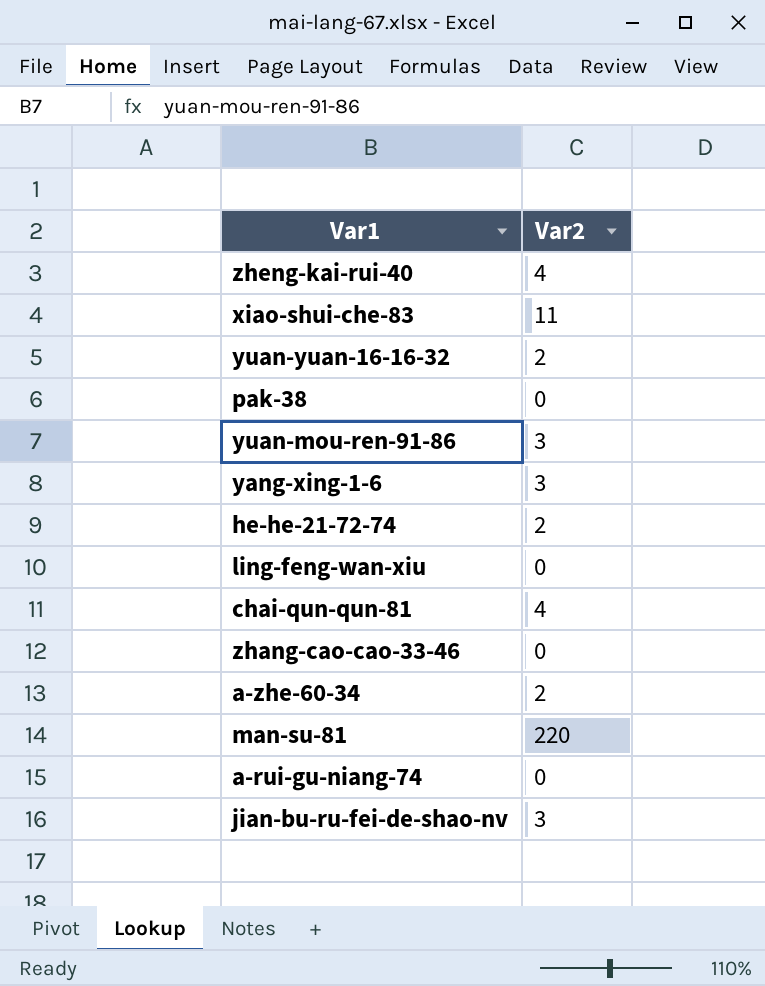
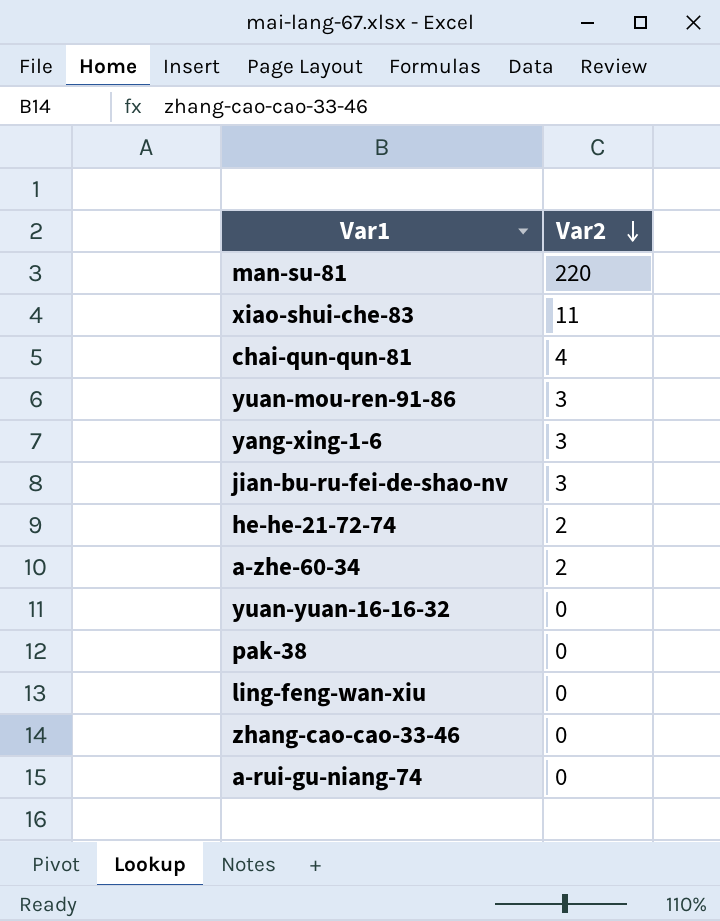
row order: none -> Var2 descending
row zheng-kai-rui-40: 4 -> none
yuan-yuan-16-16-32 | Var2: 2 -> 0

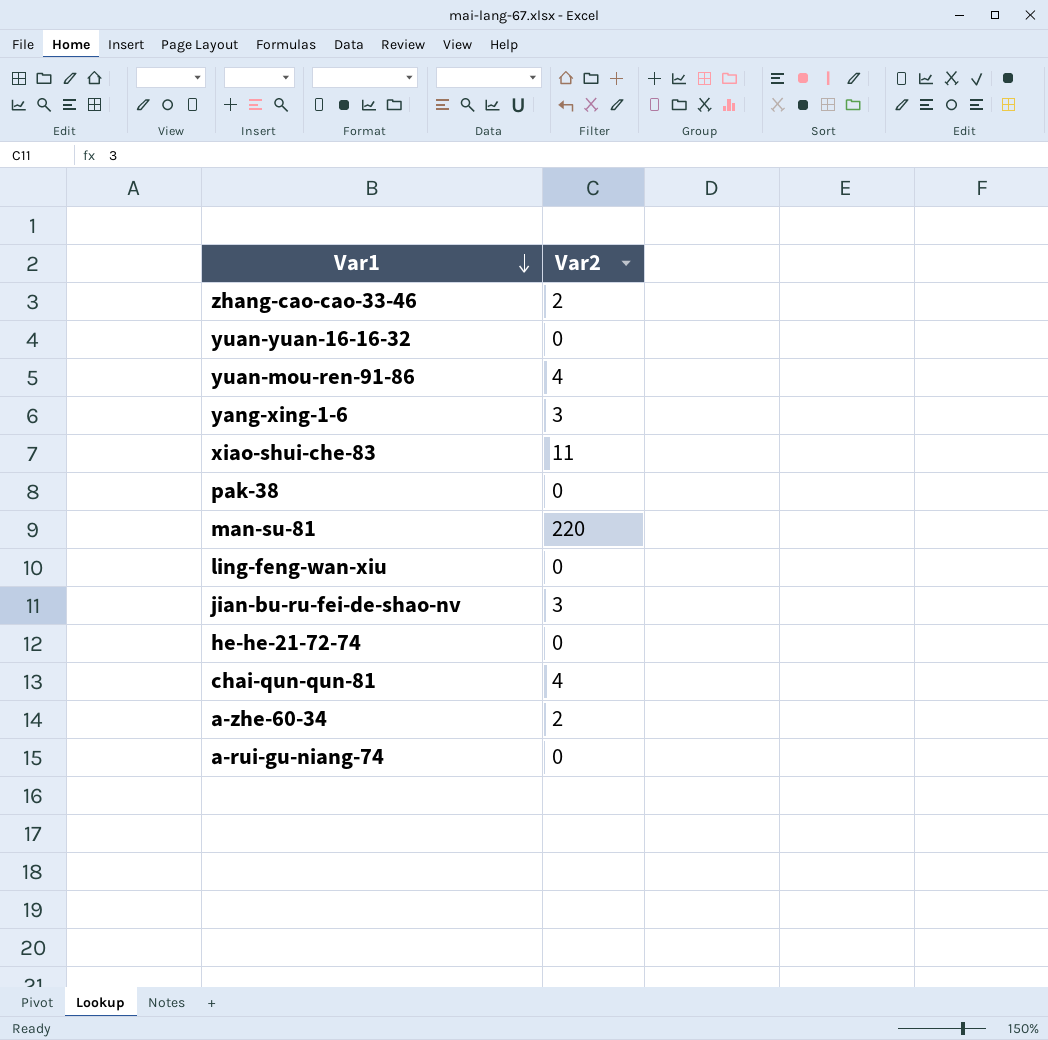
row order: Var2 descending -> Var1 descending
zhang-cao-cao-33-46 | Var2: 0 -> 2
yuan-mou-ren-91-86 | Var2: 3 -> 4
he-he-21-72-74 | Var2: 2 -> 0

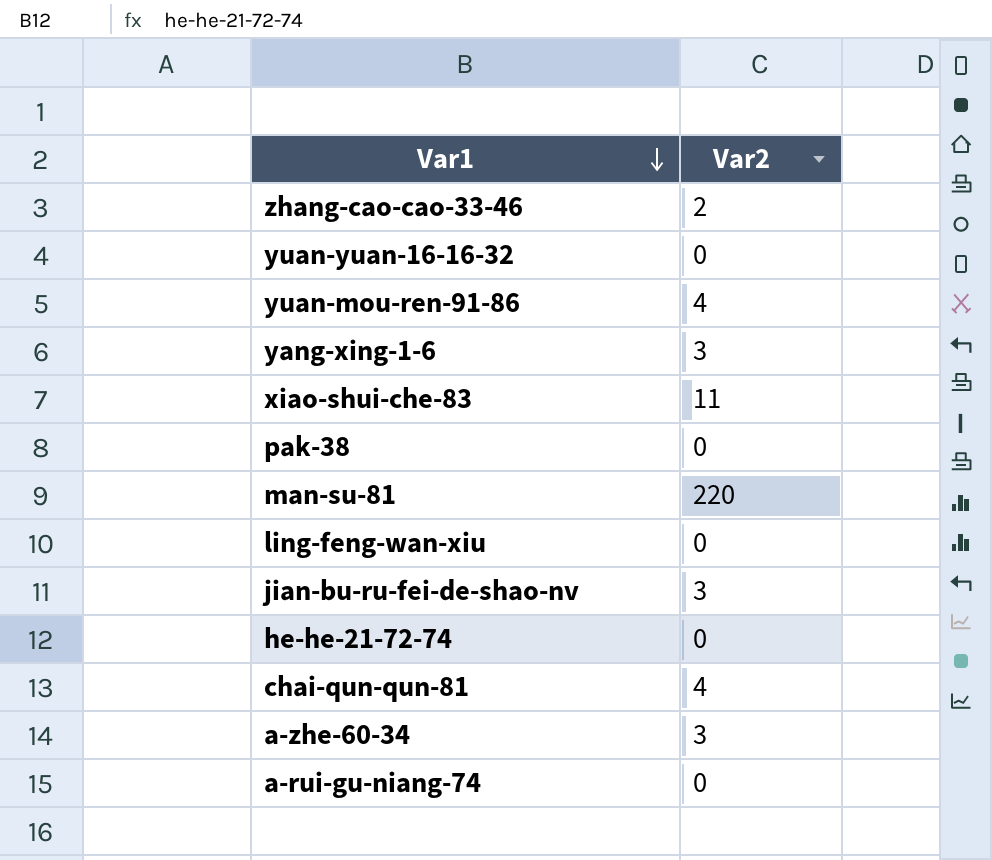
a-zhe-60-34 | Var2: 2 -> 3

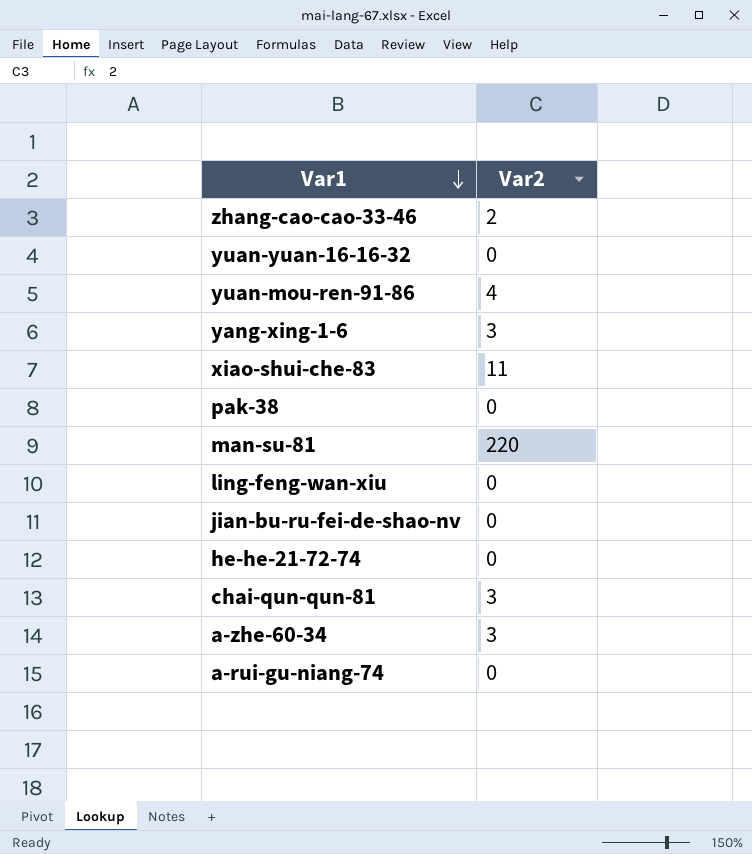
jian-bu-ru-fei-de-shao-nv | Var2: 3 -> 0
chai-qun-qun-81 | Var2: 4 -> 3

